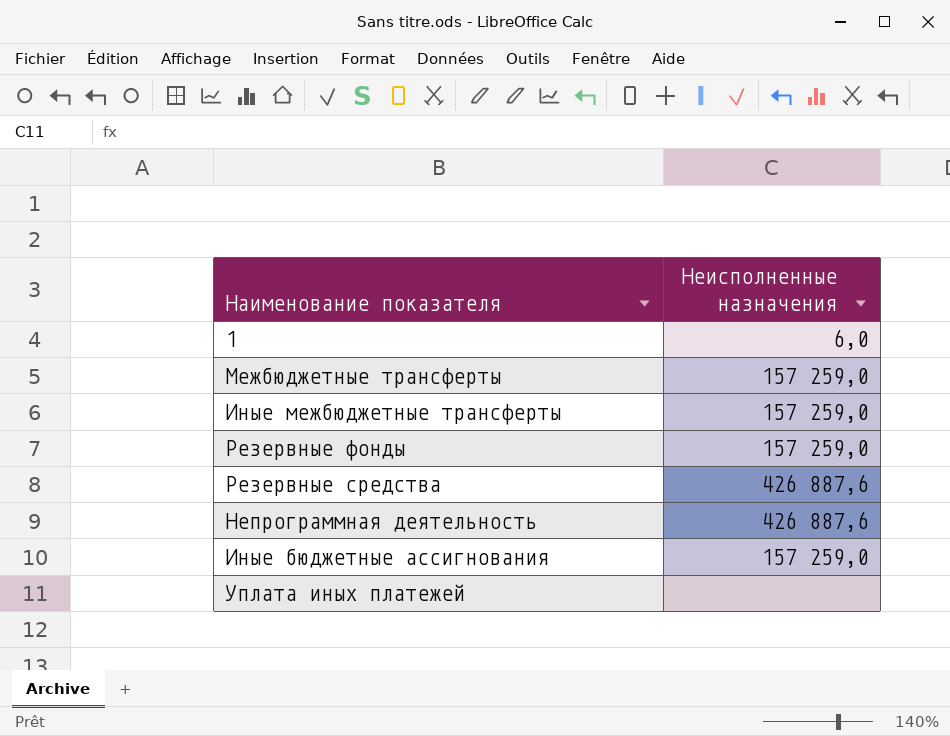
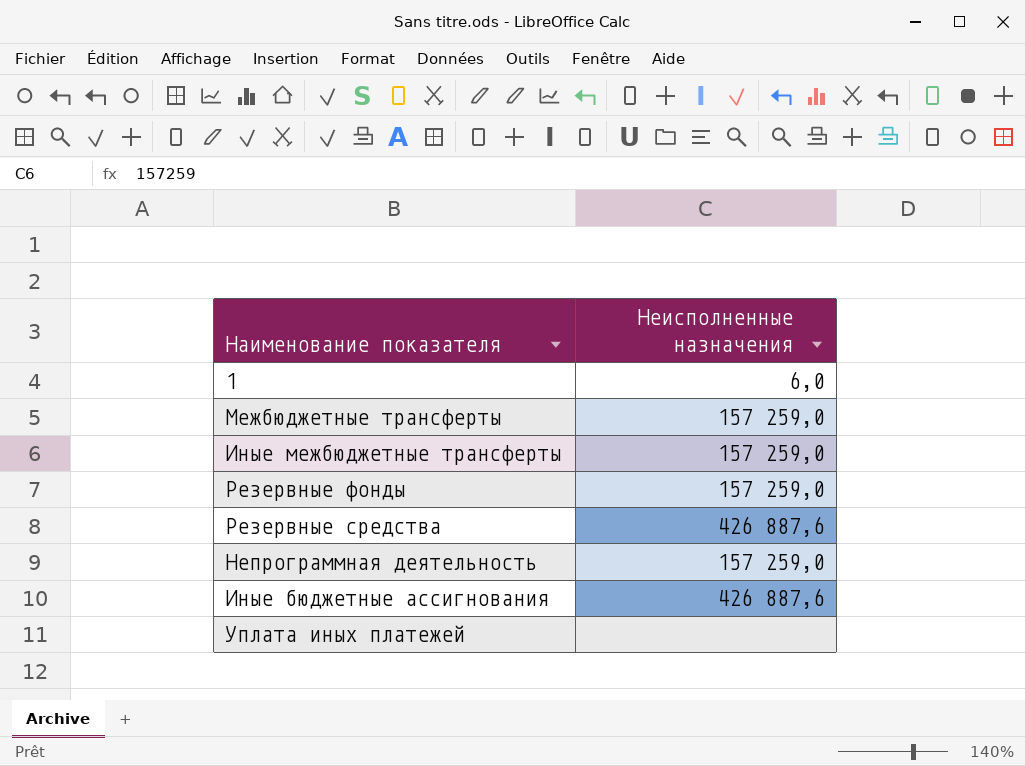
Непрограммная деятельность | Неисполненные назначения: 426 887,6 -> 157 259,0
Иные бюджетные ассигнования | Неисполненные назначения: 157 259,0 -> 426 887,6

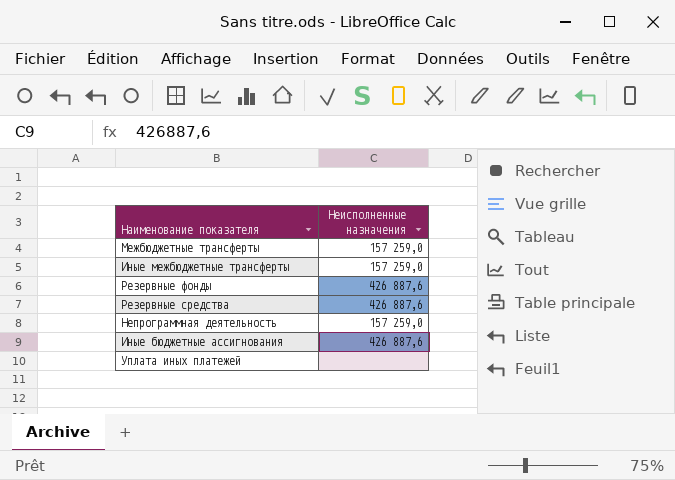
row 1: 6,0 -> none
Резервные фонды | Неисполненные назначения: 157 259,0 -> 426 887,6

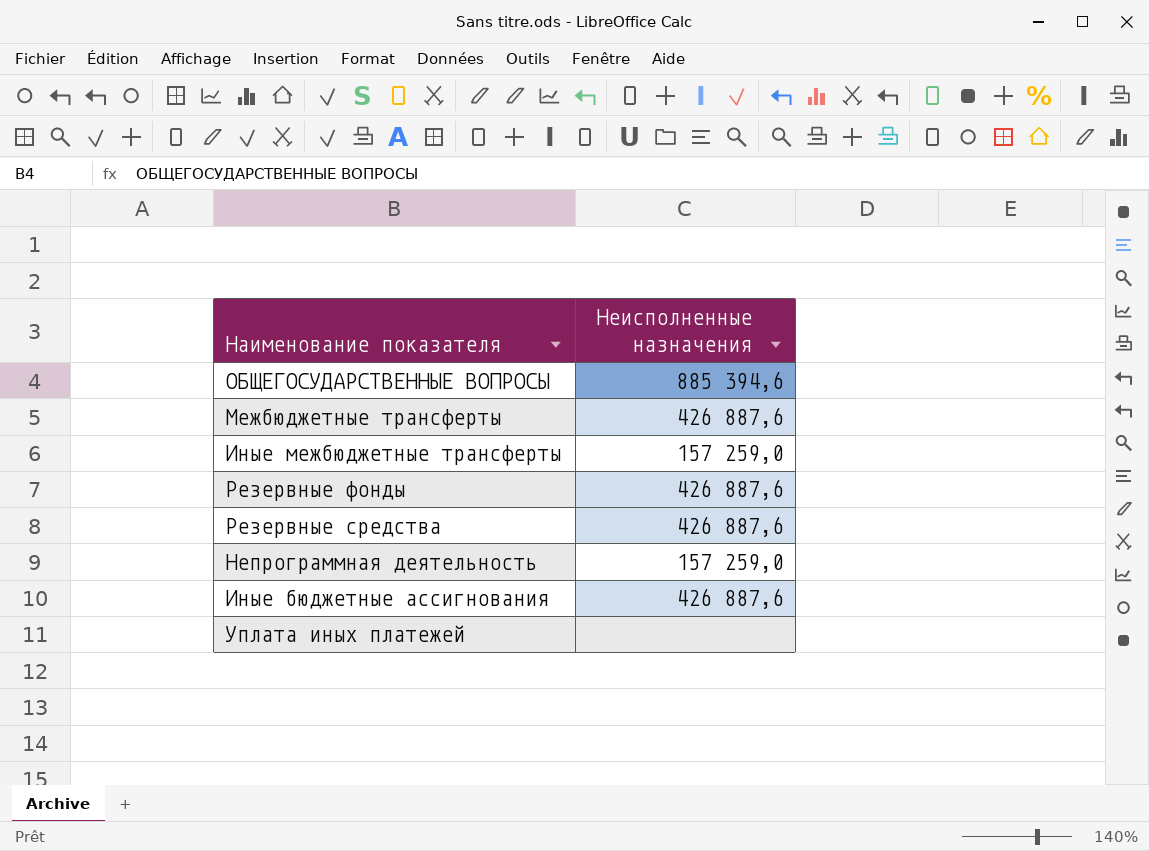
row ОБЩЕГОСУДАРСТВЕННЫЕ ВОПРОСЫ: none -> 885 394,6
Межбюджетные трансферты | Неисполненные назначения: 157 259,0 -> 426 887,6

